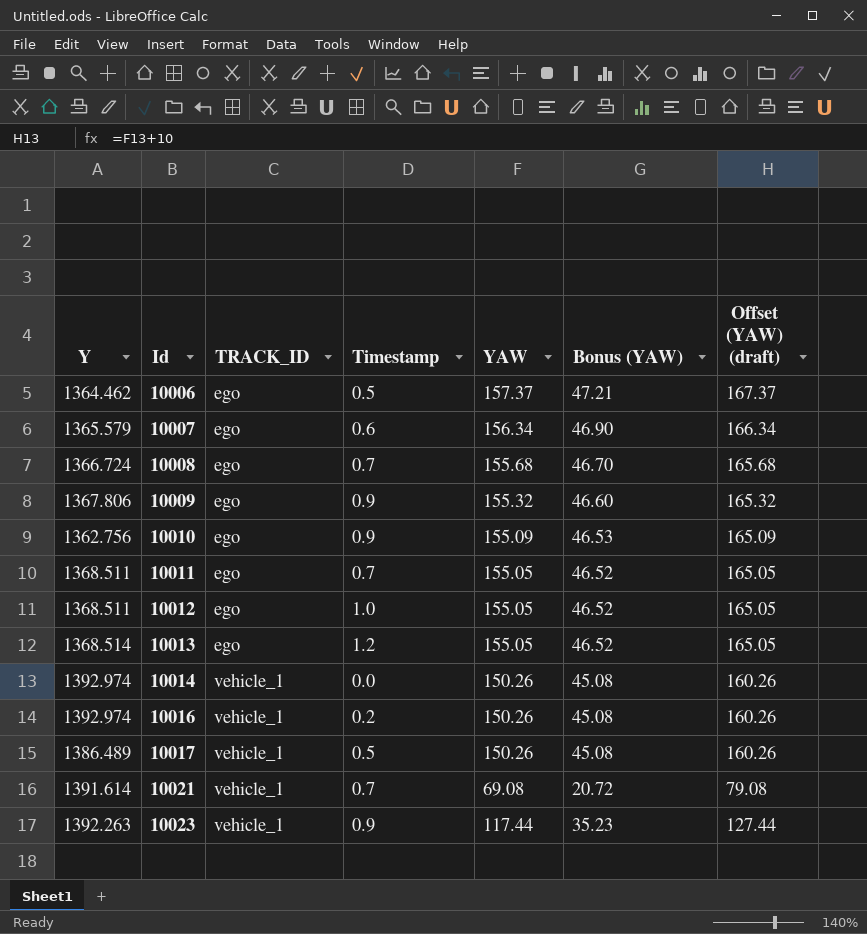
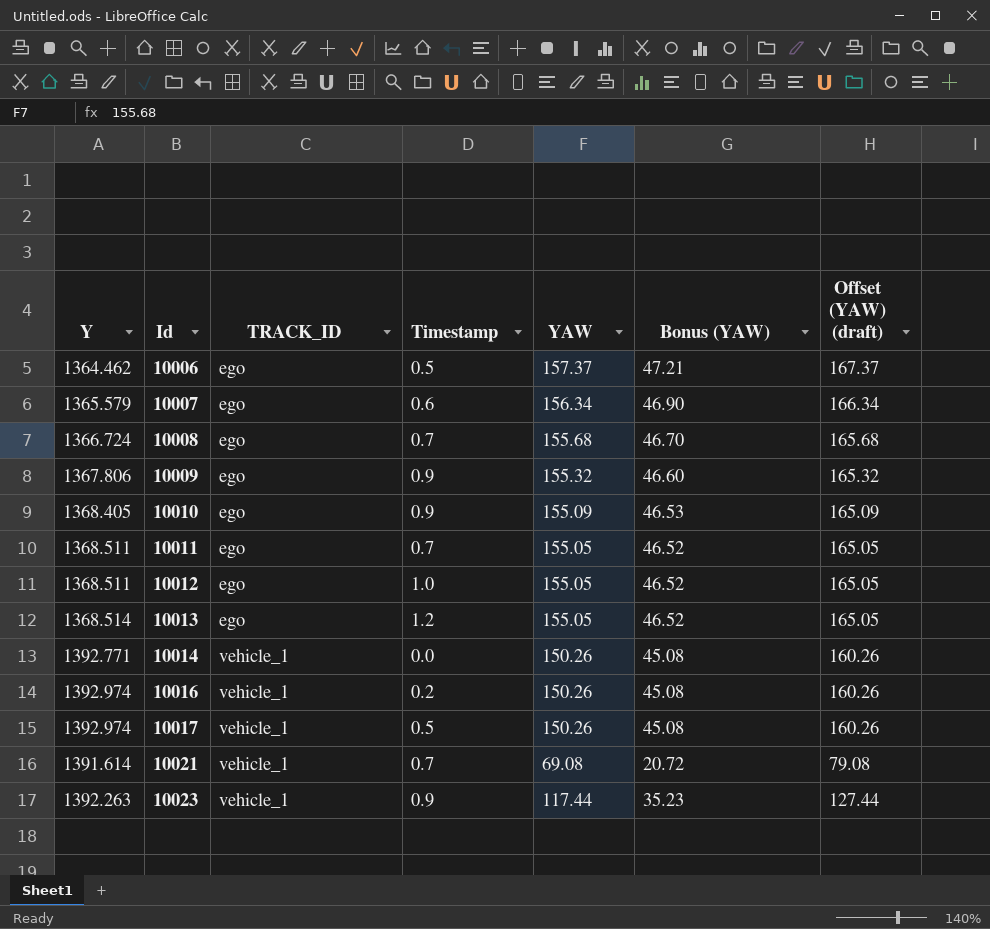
10010 | Y: 1362.756 -> 1368.405
10014 | Y: 1392.974 -> 1392.771
10017 | Y: 1386.489 -> 1392.974

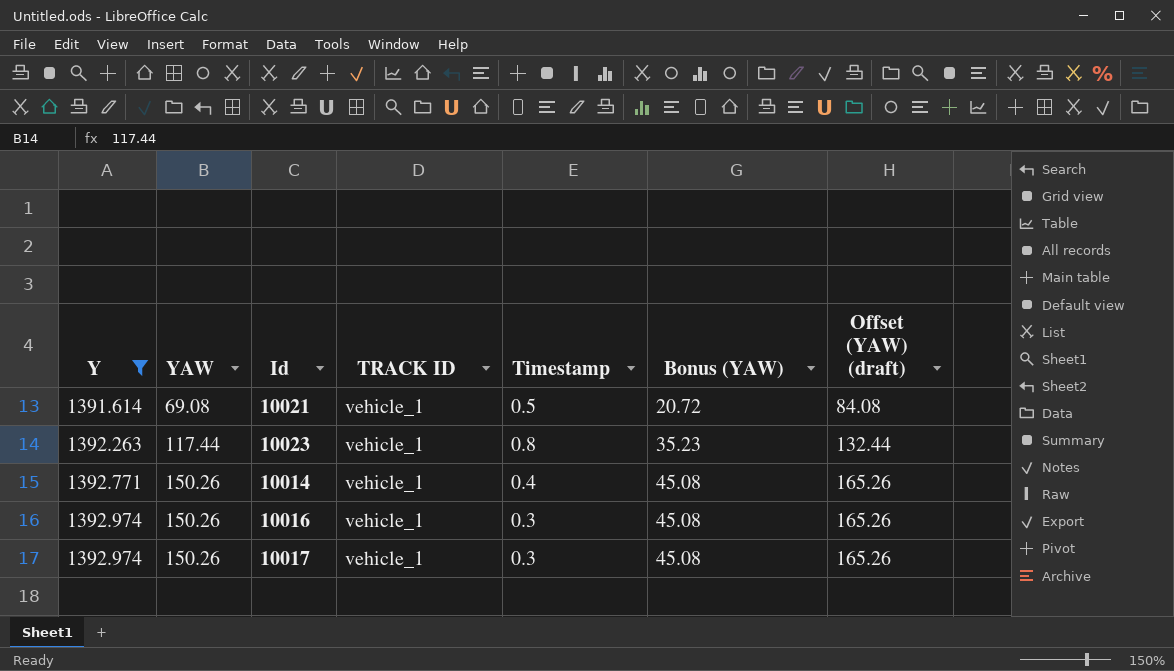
filter: none -> Y >= 1391.614
row order: Id ascending -> Y ascending
column YAW | position: 5 -> 2
column name: TRACK_ID -> TRACK ID
column Offset (YAW) (draft) | formula: [YAW] + 10 -> [YAW] + 15
10021 | Timestamp: 0.7 -> 0.5
10023 | Timestamp: 0.9 -> 0.8
10014 | Timestamp: 0.0 -> 0.4
10016 | Timestamp: 0.2 -> 0.3
10017 | Timestamp: 0.5 -> 0.3

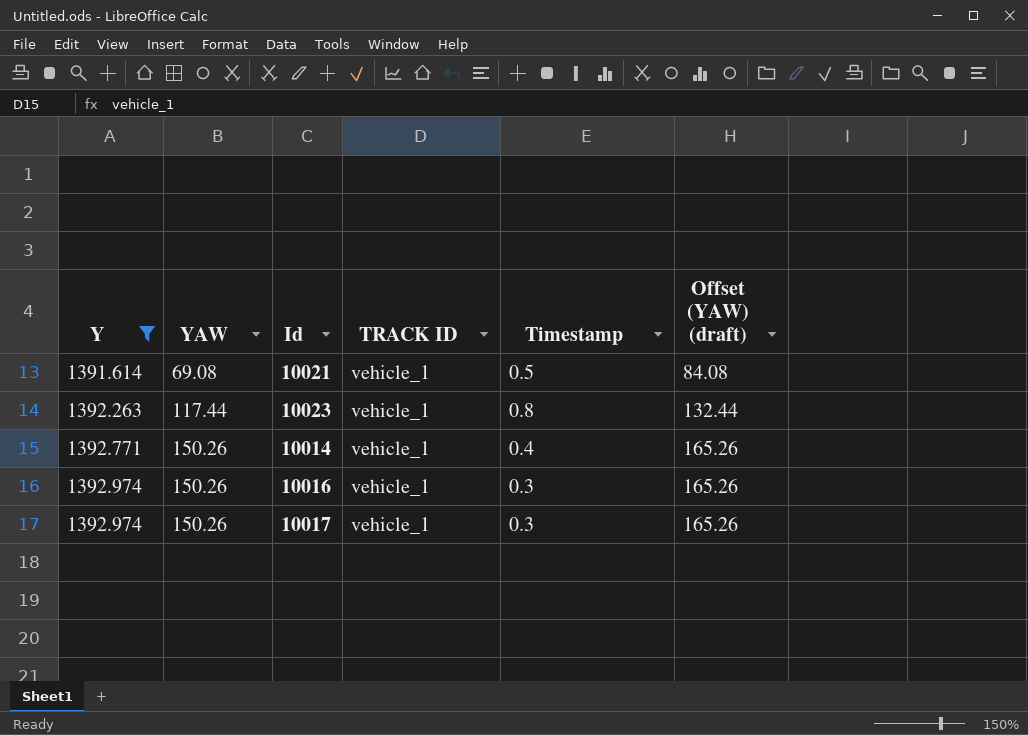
column Bonus (YAW) | formula: [YAW] * 0.3 -> none

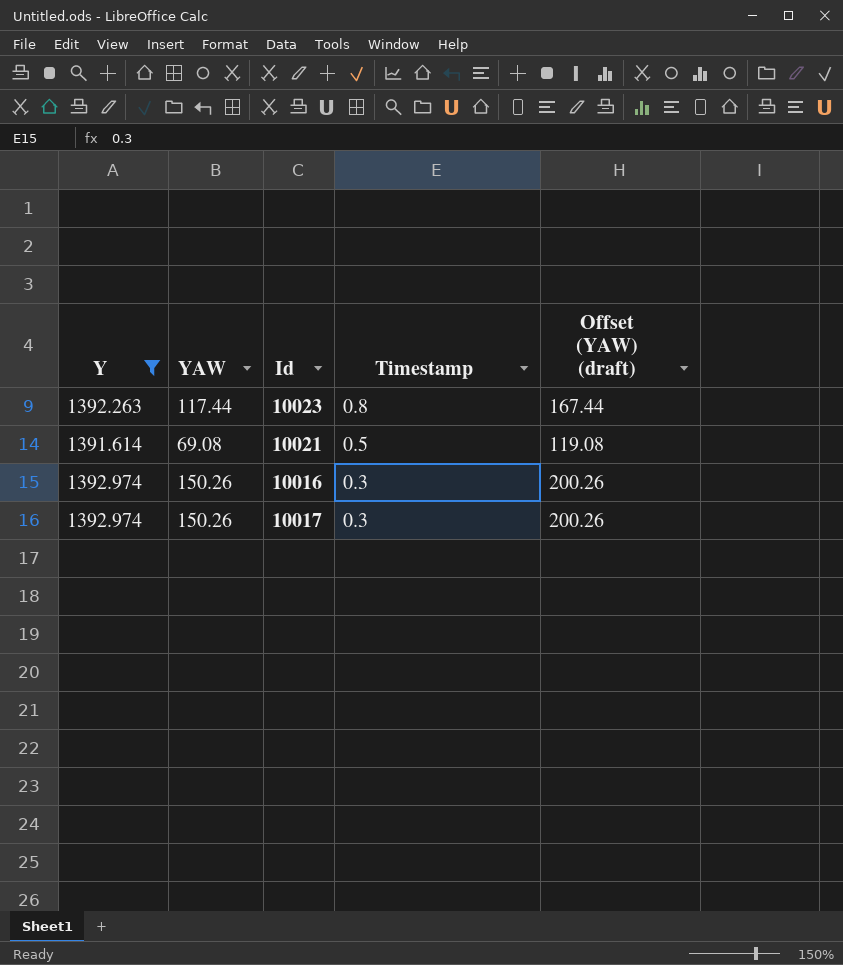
row order: Y ascending -> Timestamp descending
column TRACK ID | position: 4 -> none
column Offset (YAW) (draft) | formula: [YAW] + 15 -> [YAW] + 50
row 10014: 1392.771 | 150.26 | vehicle_1 | 0.4 | 165.26 -> none

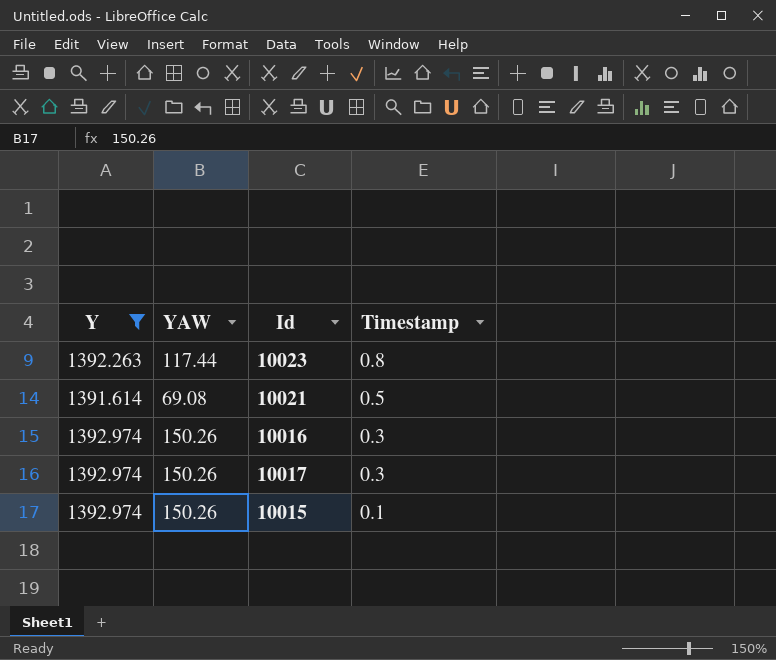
column Offset (YAW) (draft) | formula: [YAW] + 50 -> none
row 10015: none -> 1392.974 | 150.26 | 0.1

